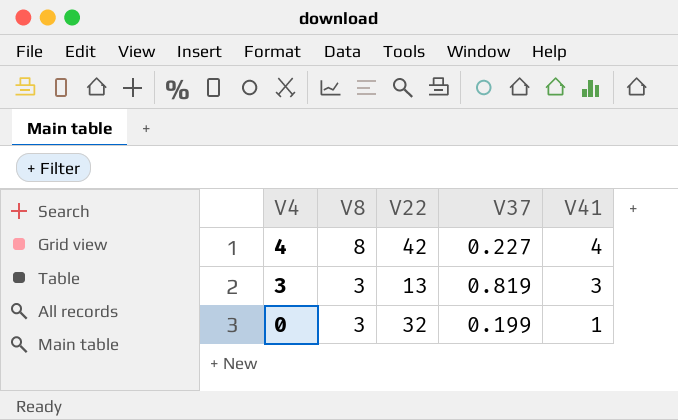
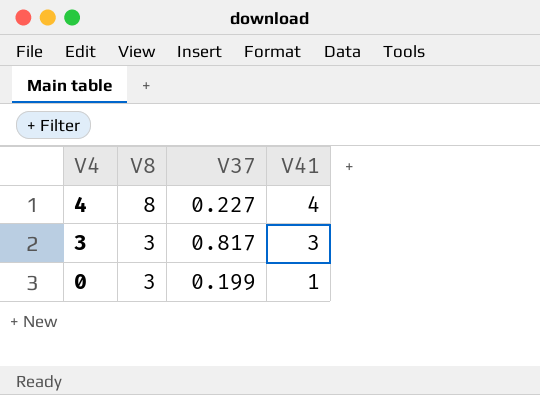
column V22 | position: 3 -> none
3 | V37: 0.819 -> 0.817

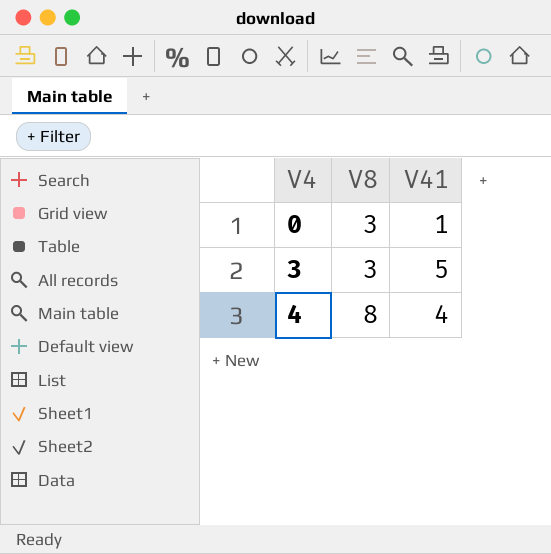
row order: V4 descending -> V4 ascending
column V37 | position: 3 -> none
3 | V41: 3 -> 5

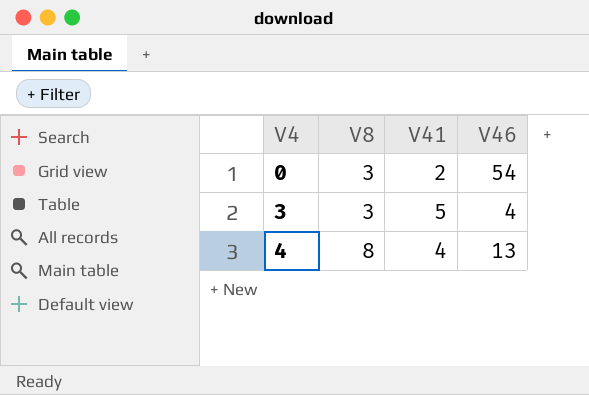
column V46 | position: none -> 4
0 | V41: 1 -> 2

